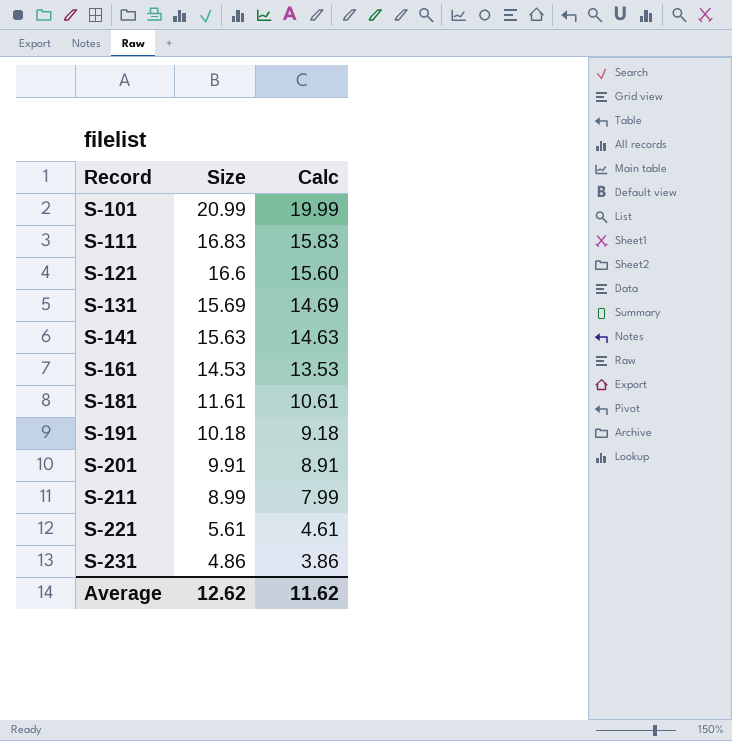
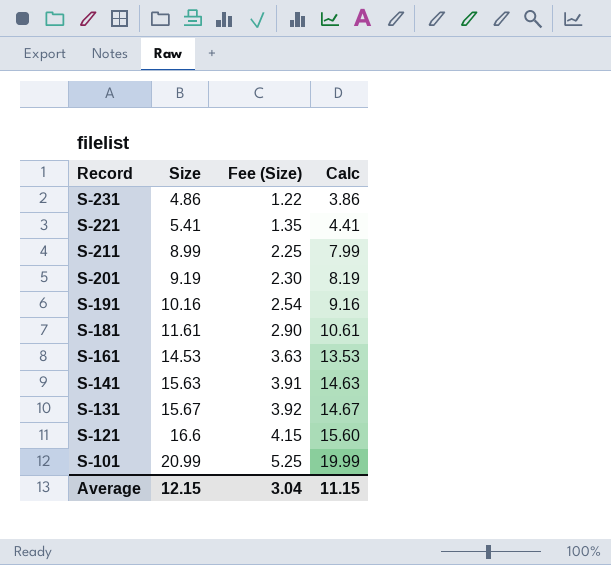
row order: Record ascending -> Record descending
column Fee (Size) | formula: none -> [Size] * 0.25
row S-111: 16.83 | 15.83 -> none
S-221 | Size: 5.61 -> 5.41
S-221 | Calc: 4.61 -> 4.41
S-201 | Size: 9.91 -> 9.19
S-201 | Calc: 8.91 -> 8.19
S-191 | Size: 10.18 -> 10.16
S-191 | Calc: 9.18 -> 9.16
S-131 | Size: 15.69 -> 15.67
S-131 | Calc: 14.69 -> 14.67
Average | Size: 12.62 -> 12.15
Average | Calc: 11.62 -> 11.15

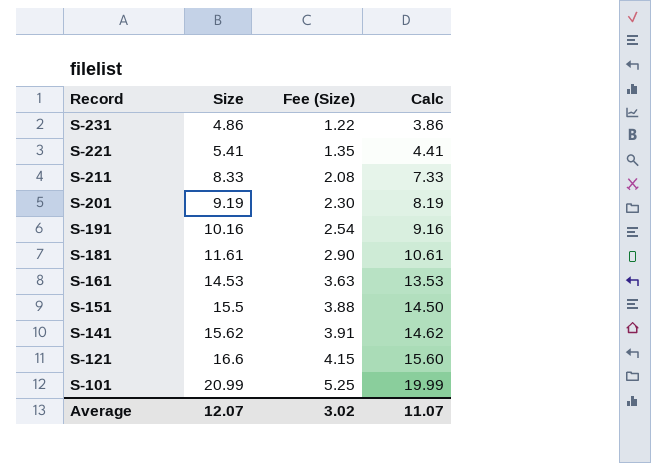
row S-131: 15.67 | 3.92 | 14.67 -> none
S-211 | Size: 8.99 -> 8.33
S-211 | Fee (Size): 2.25 -> 2.08
S-211 | Calc: 7.99 -> 7.33
row S-151: none -> 15.5 | 3.88 | 14.50
S-141 | Size: 15.63 -> 15.62
S-141 | Calc: 14.63 -> 14.62
Average | Size: 12.15 -> 12.07
Average | Fee (Size): 3.04 -> 3.02
Average | Calc: 11.15 -> 11.07

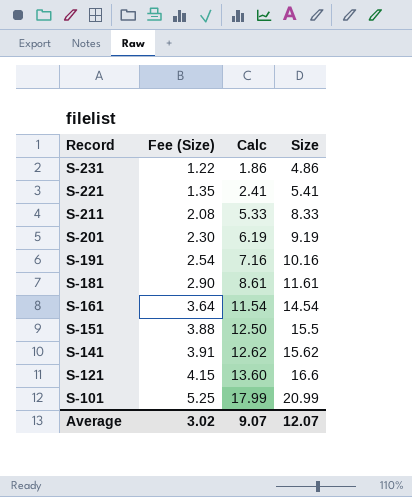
column Calc | formula: [Size] - 1 -> [Size] - 3
column Size | position: 2 -> 4
S-161 | Fee (Size): 3.63 -> 3.64
S-161 | Size: 14.53 -> 14.54
Average | Calc: 11.07 -> 9.07

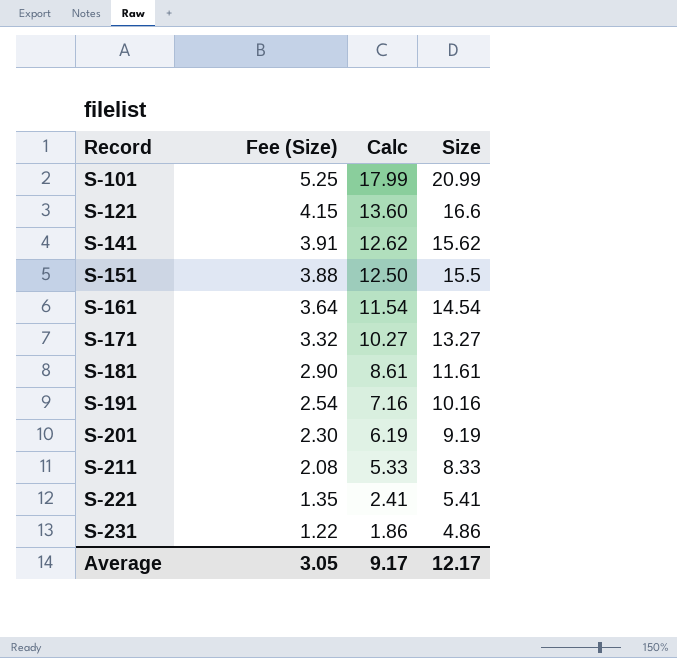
row order: Record descending -> Record ascending
row S-171: none -> 3.32 | 10.27 | 13.27
Average | Fee (Size): 3.02 -> 3.05
Average | Calc: 9.07 -> 9.17
Average | Size: 12.07 -> 12.17

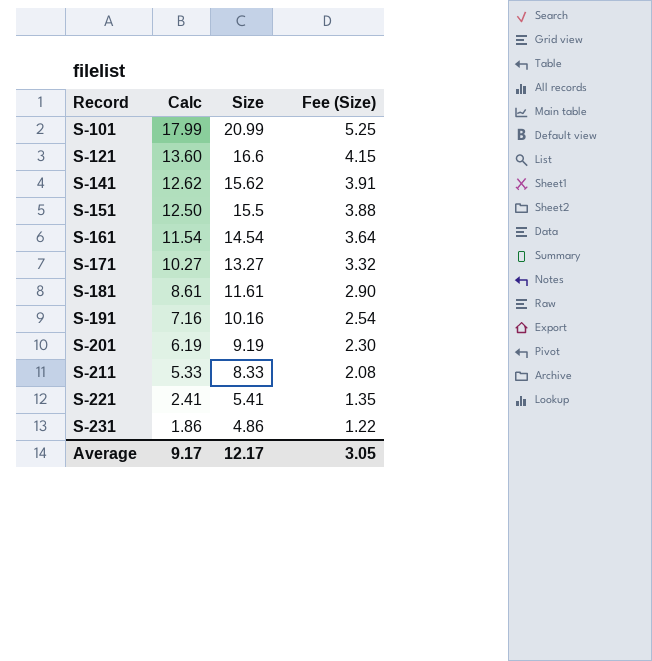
column Fee (Size) | position: 2 -> 4

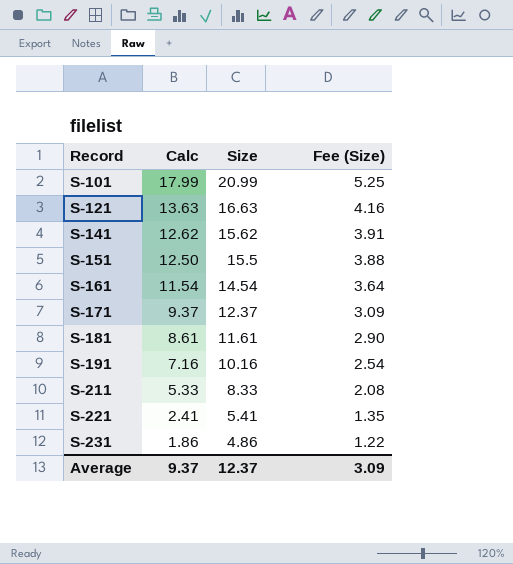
row S-201: 6.19 | 9.19 | 2.30 -> none
S-121 | Calc: 13.60 -> 13.63
S-121 | Size: 16.6 -> 16.63
S-121 | Fee (Size): 4.15 -> 4.16
S-171 | Calc: 10.27 -> 9.37
S-171 | Size: 13.27 -> 12.37
S-171 | Fee (Size): 3.32 -> 3.09
Average | Calc: 9.17 -> 9.37
Average | Size: 12.17 -> 12.37
Average | Fee (Size): 3.05 -> 3.09

